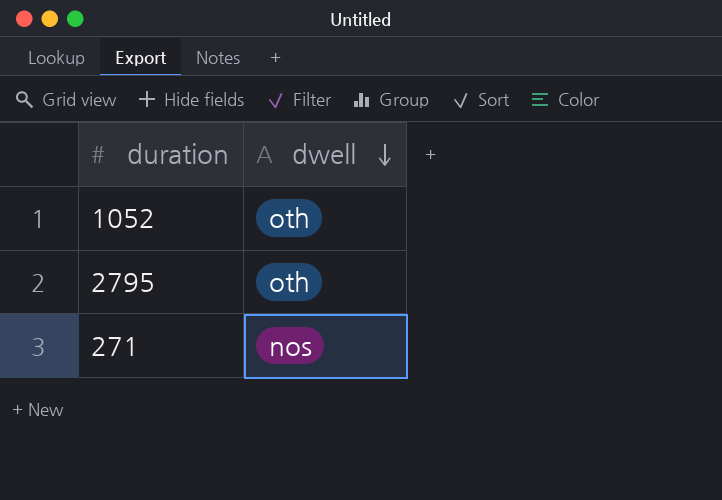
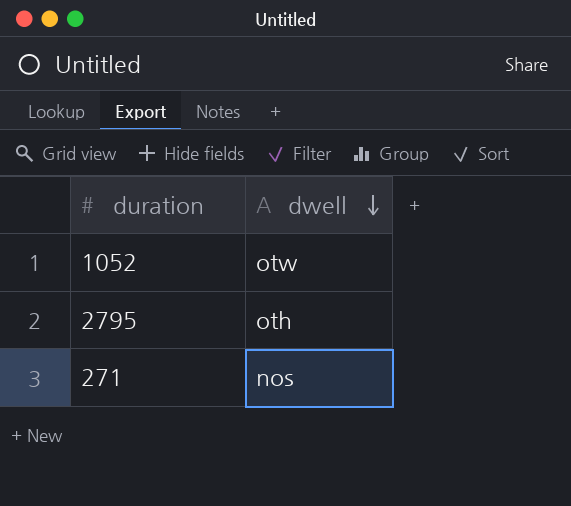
1052 | dwell: oth -> otw

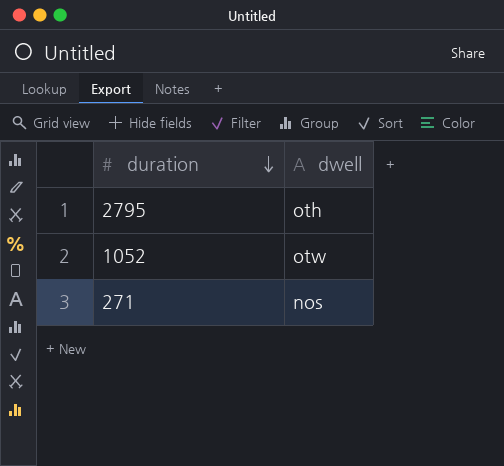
row order: dwell descending -> duration descending

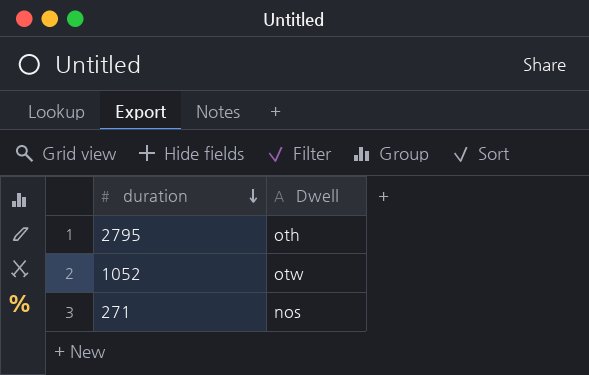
column name: dwell -> Dwell

